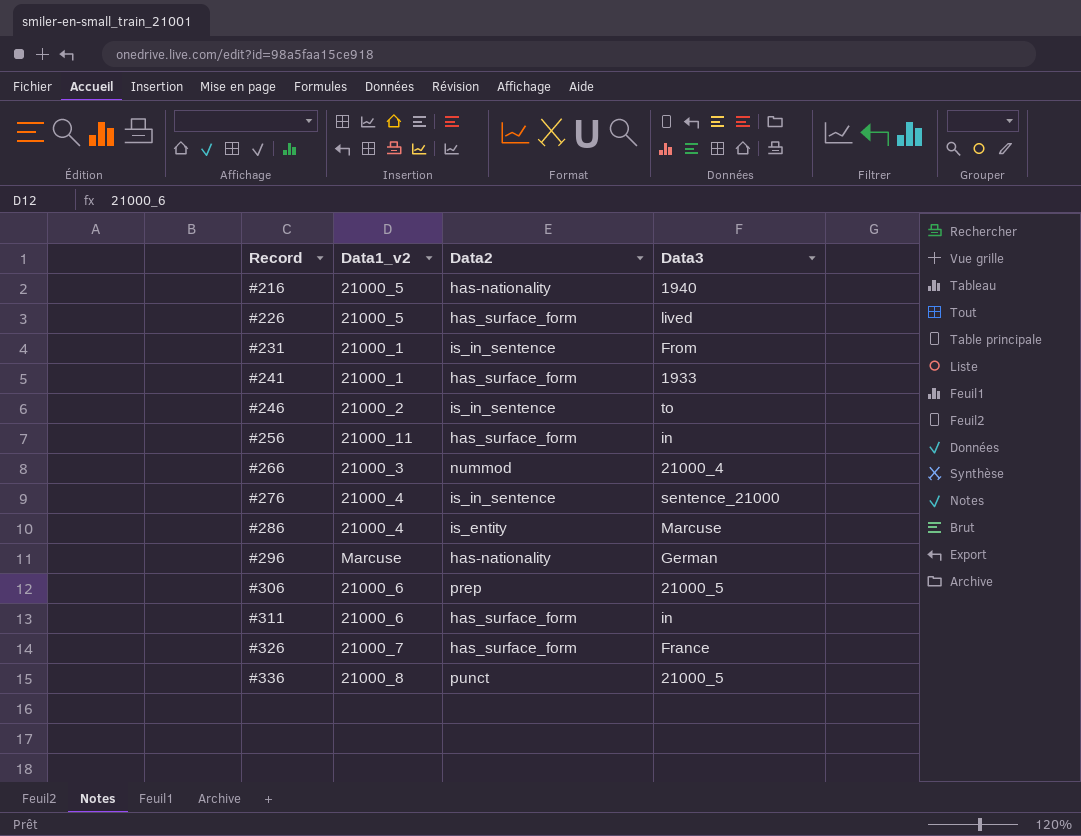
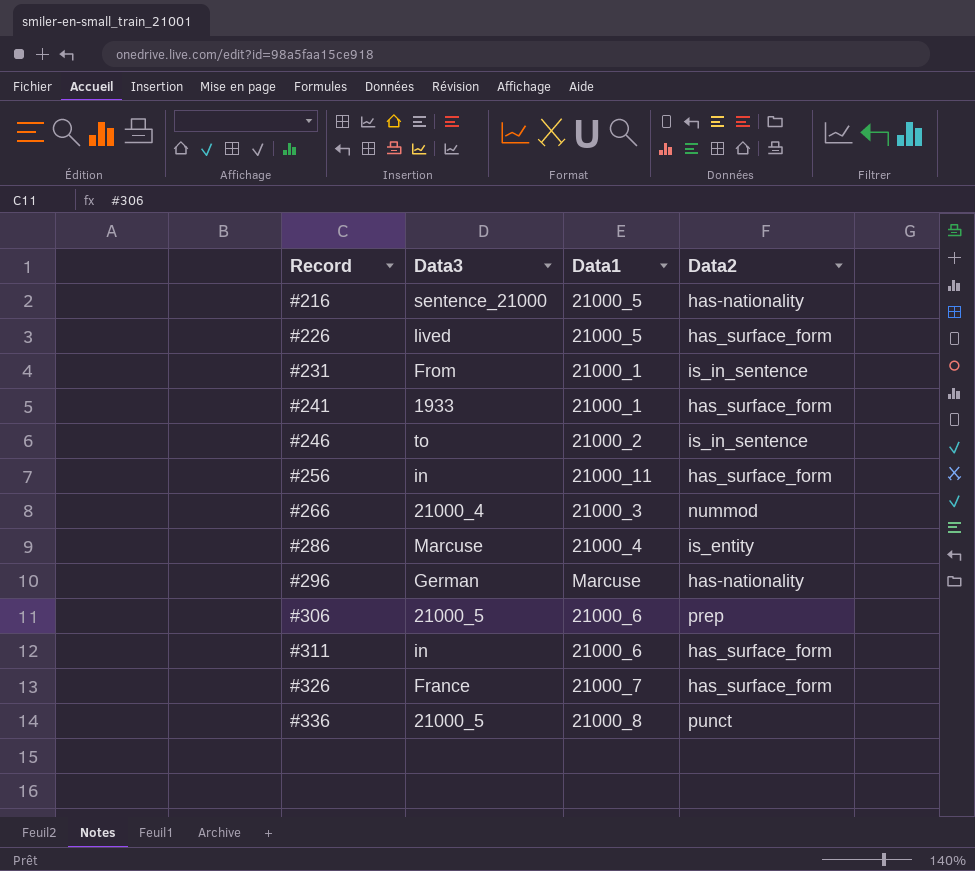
column Data3 | position: 4 -> 2
column name: Data1_v2 -> Data1
row #276: 21000_4 | is_in_sentence | sentence_21000 -> none
#216 | Data3: 1940 -> sentence_21000

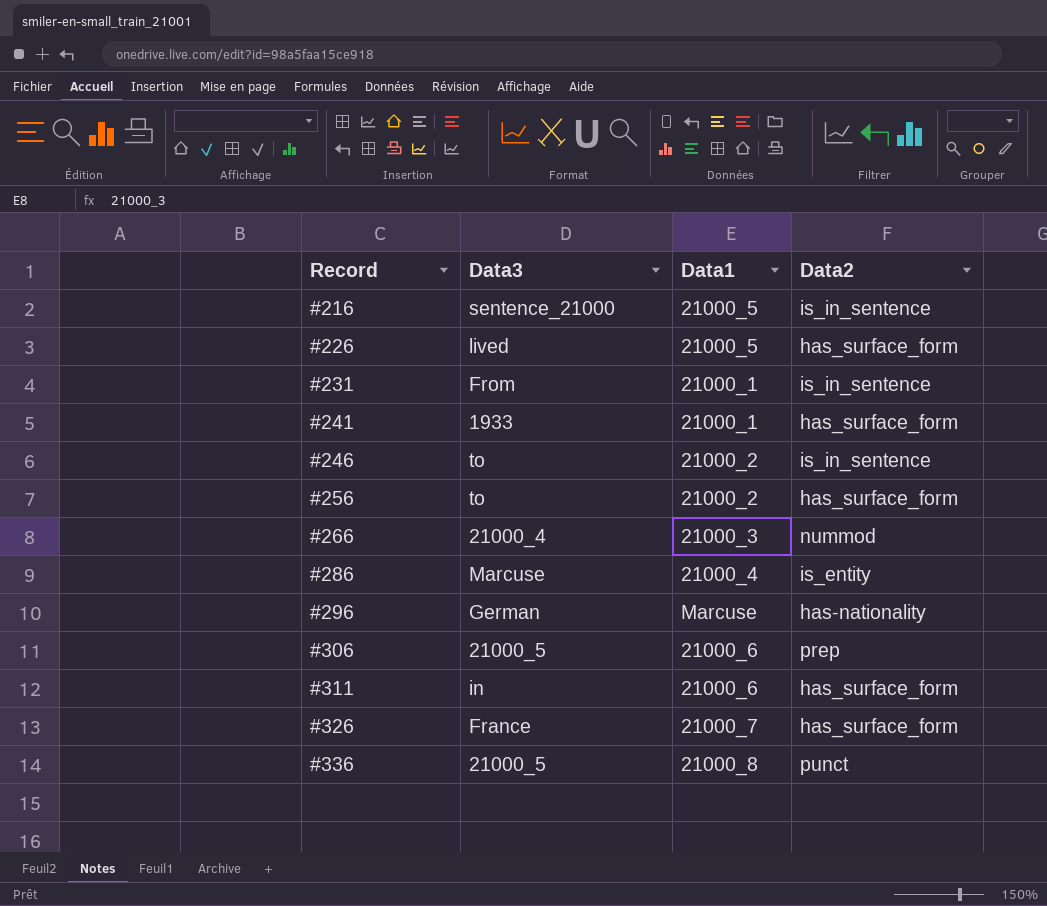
#216 | Data2: has-nationality -> is_in_sentence
#256 | Data3: in -> to
#256 | Data1: 21000_11 -> 21000_2

